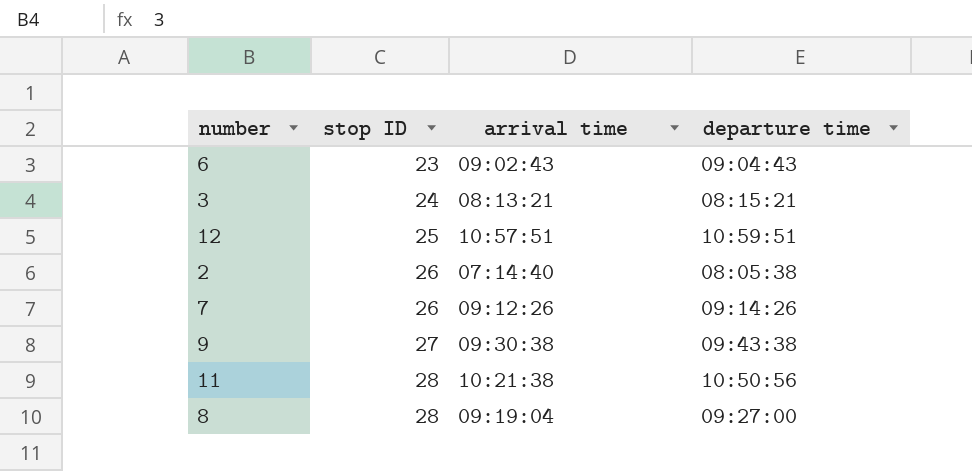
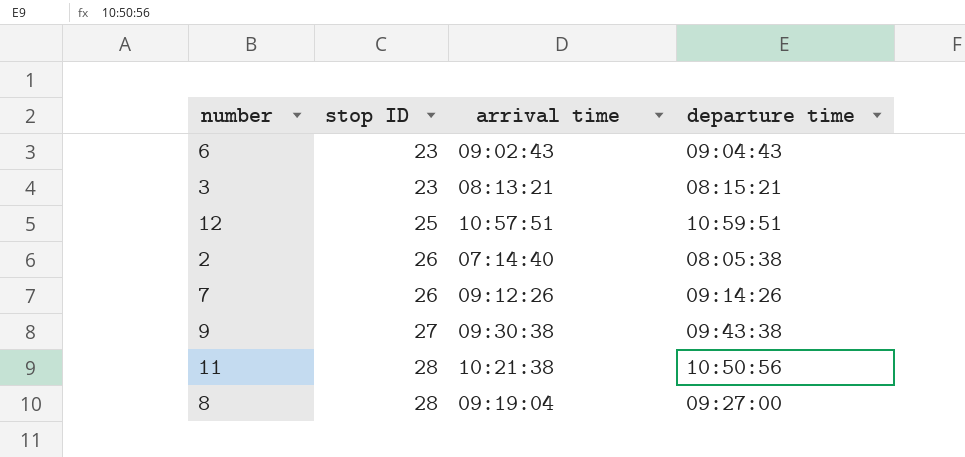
3 | stop ID: 24 -> 23

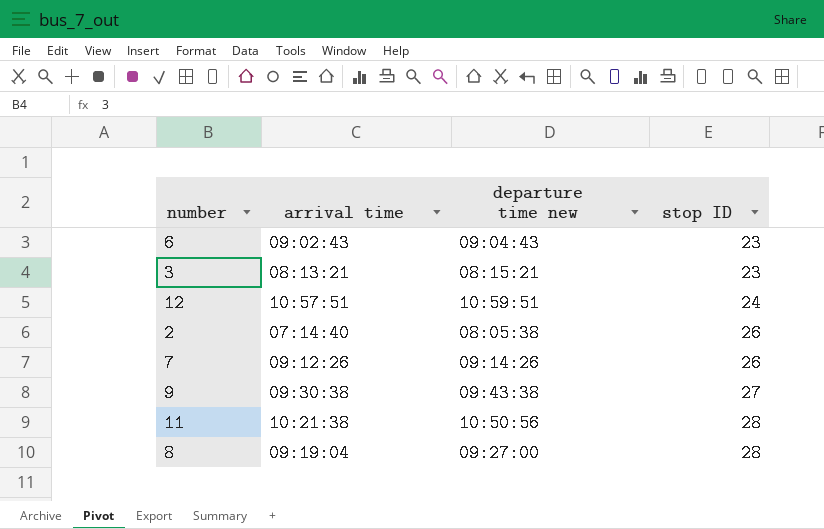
column name: departure time -> departure time new
column stop ID | position: 2 -> 4
12 | stop ID: 25 -> 24

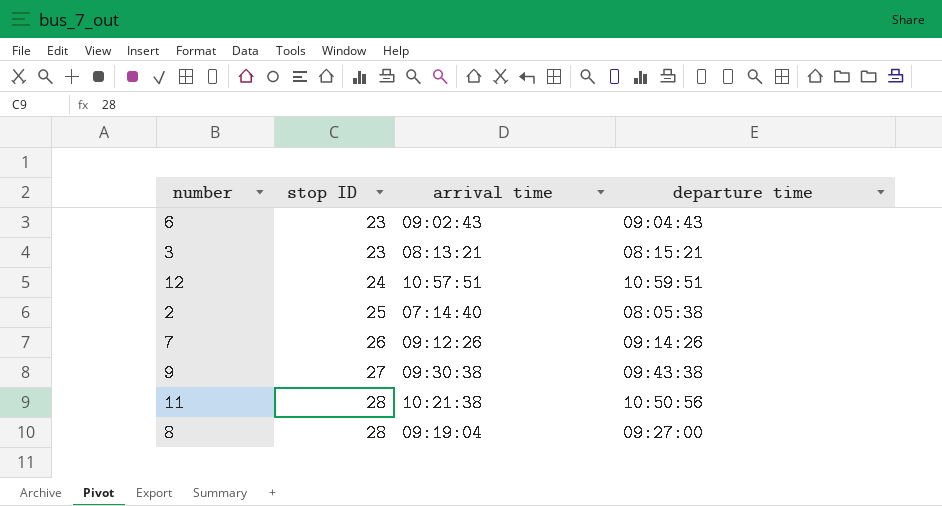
column stop ID | position: 4 -> 2
column name: departure time new -> departure time
2 | stop ID: 26 -> 25

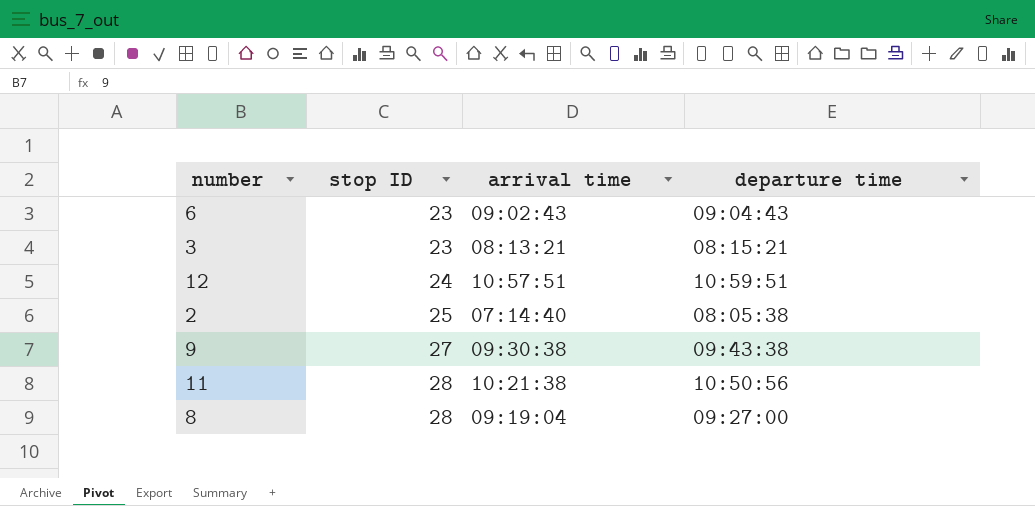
row 7: 26 | 09:12:26 | 09:14:26 -> none

